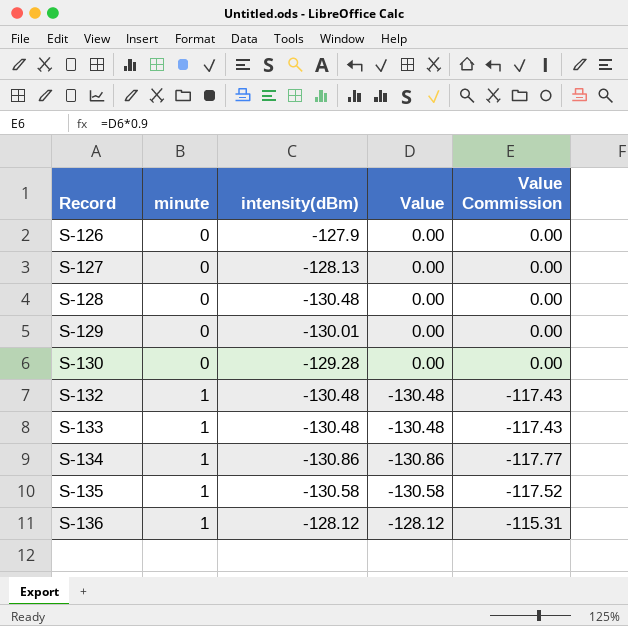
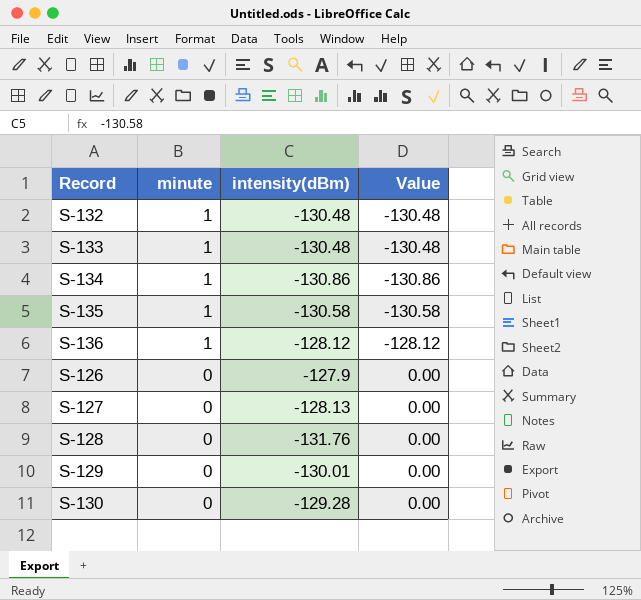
row order: Record ascending -> minute descending
column Value Commission | formula: [Value] * 0.9 -> none
S-128 | intensity(dBm): -130.48 -> -131.76

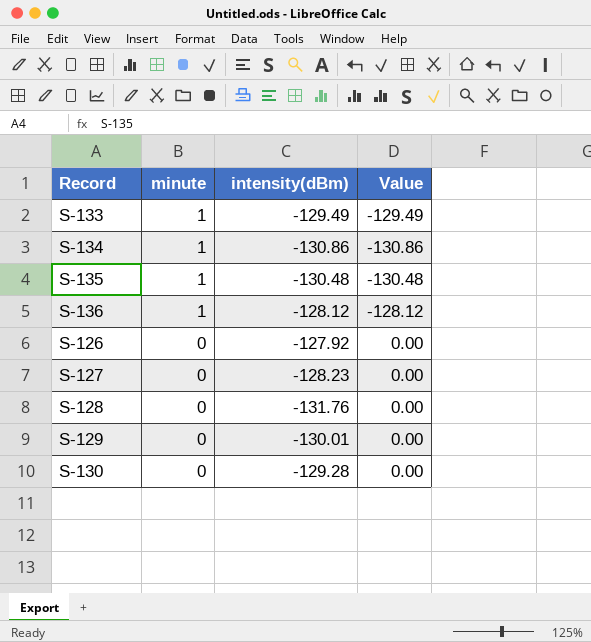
row S-132: 1 | -130.48 | -130.48 -> none
S-133 | intensity(dBm): -130.48 -> -129.49
S-133 | Value: -130.48 -> -129.49
S-135 | intensity(dBm): -130.58 -> -130.48
S-135 | Value: -130.58 -> -130.48
S-126 | intensity(dBm): -127.9 -> -127.92
S-127 | intensity(dBm): -128.13 -> -128.23

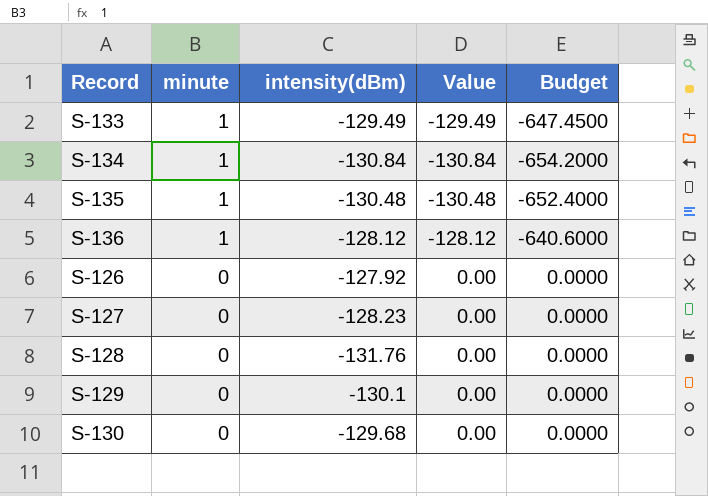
column Budget | formula: none -> [Value] * 5
S-134 | intensity(dBm): -130.86 -> -130.84
S-134 | Value: -130.86 -> -130.84
S-129 | intensity(dBm): -130.01 -> -130.1
S-130 | intensity(dBm): -129.28 -> -129.68

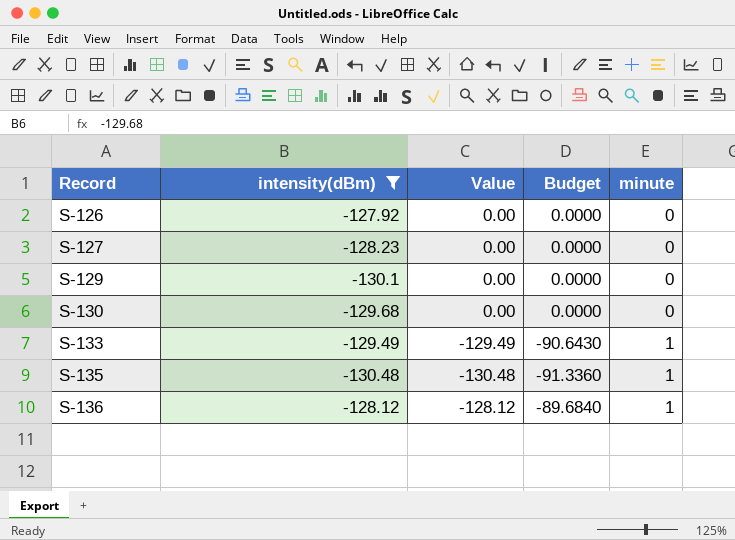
filter: none -> intensity(dBm) >= -130.48
row order: minute descending -> Record ascending
column Budget | formula: [Value] * 5 -> [Value] * 0.7
column minute | position: 2 -> 5

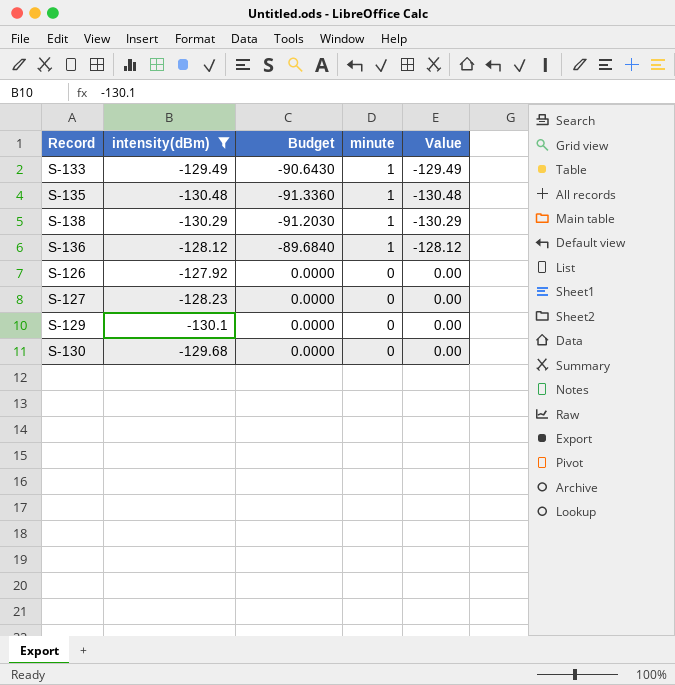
row order: Record ascending -> minute descending
column Value | position: 3 -> 5
row S-138: none -> -130.29 | -91.2030 | 1 | -130.29

